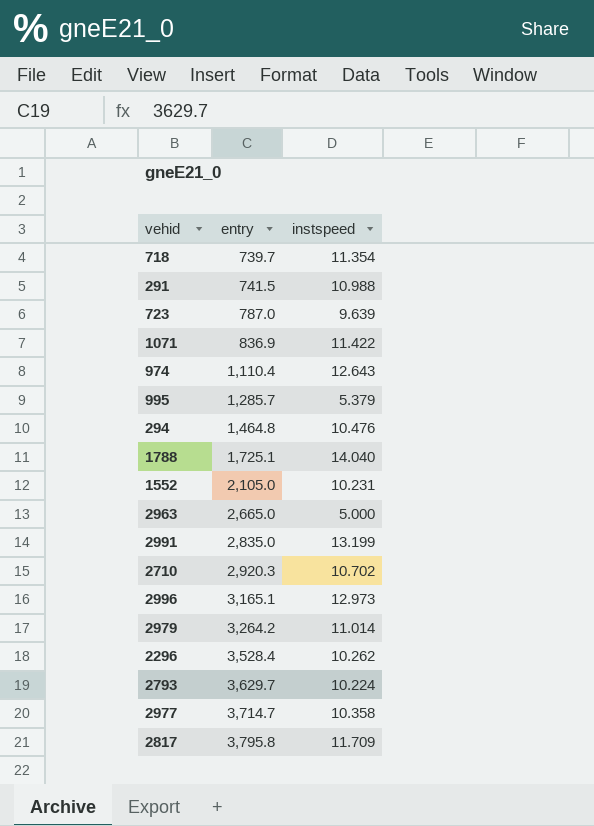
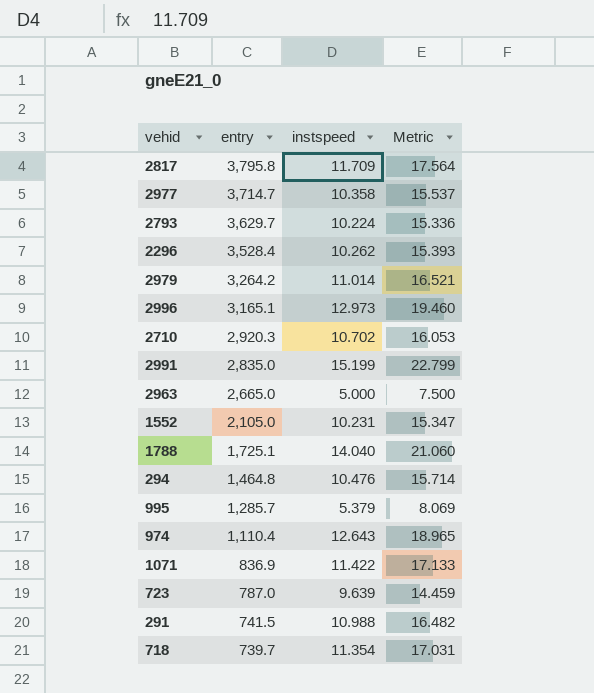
row order: entry ascending -> entry descending
column Metric | formula: none -> [instspeed] * 1.5
2991 | instspeed: 13.199 -> 15.199

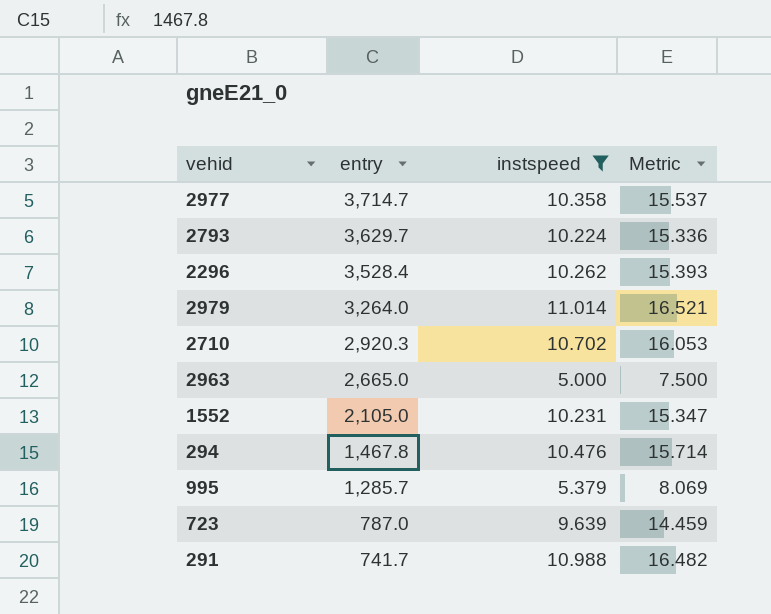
filter: none -> instspeed <= 11.014
2979 | entry: 3,264.2 -> 3,264.0
294 | entry: 1,464.8 -> 1,467.8
291 | entry: 741.5 -> 741.7

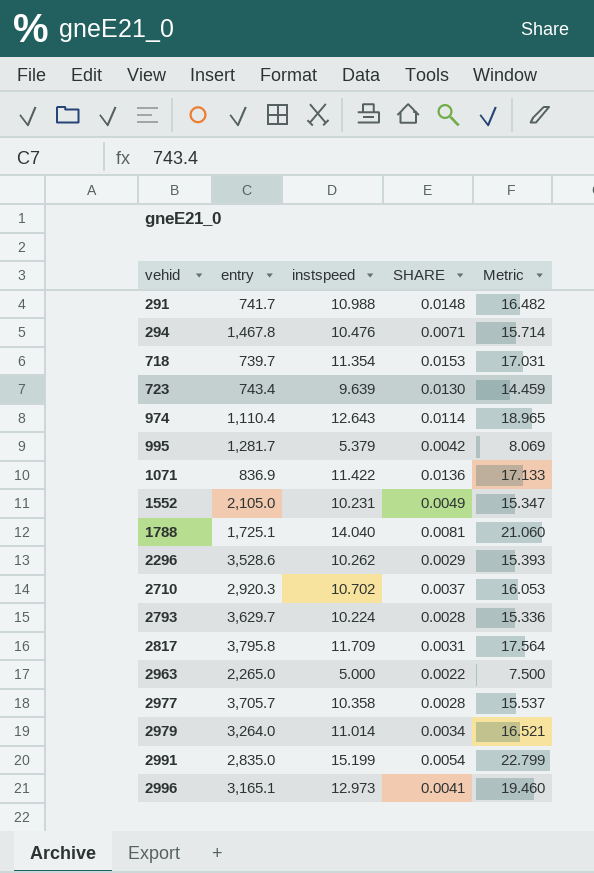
filter: instspeed <= 11.014 -> none
row order: entry descending -> vehid ascending
column SHARE | formula: none -> [instspeed] / [entry]
723 | entry: 787.0 -> 743.4
995 | entry: 1,285.7 -> 1,281.7
2296 | entry: 3,528.4 -> 3,528.6
2963 | entry: 2,665.0 -> 2,265.0
2977 | entry: 3,714.7 -> 3,705.7

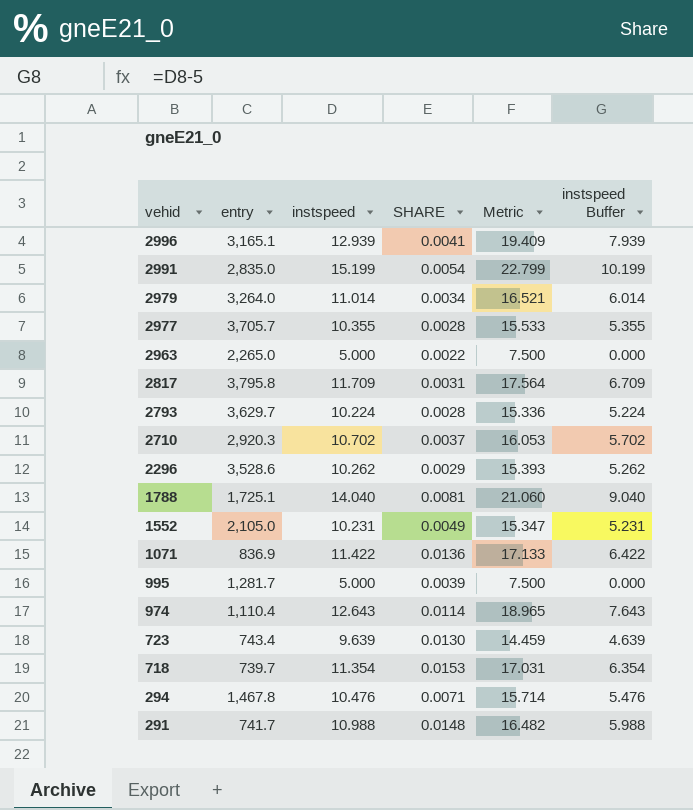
row order: vehid ascending -> vehid descending
column instspeed Buffer | formula: none -> [instspeed] - 5
2996 | instspeed: 12.973 -> 12.939
2996 | Metric: 19.460 -> 19.409
2977 | instspeed: 10.358 -> 10.355
2977 | Metric: 15.537 -> 15.533
995 | instspeed: 5.379 -> 5.000
995 | SHARE: 0.0042 -> 0.0039
995 | Metric: 8.069 -> 7.500

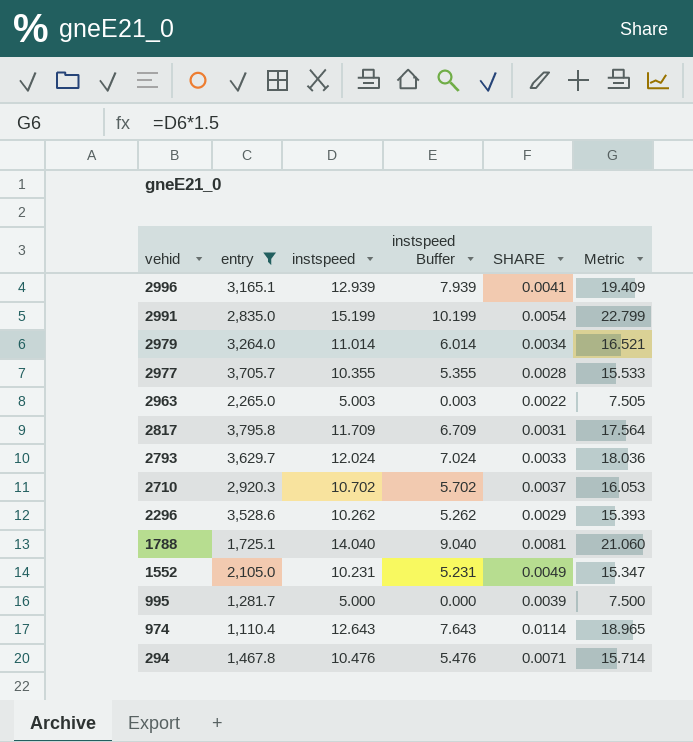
filter: none -> entry >= 1,110.4
column instspeed Buffer | position: 6 -> 4
2963 | instspeed: 5.000 -> 5.003
2963 | instspeed Buffer: 0.000 -> 0.003
2963 | Metric: 7.500 -> 7.505
2793 | instspeed: 10.224 -> 12.024
2793 | instspeed Buffer: 5.224 -> 7.024
2793 | SHARE: 0.0028 -> 0.0033
2793 | Metric: 15.336 -> 18.036

